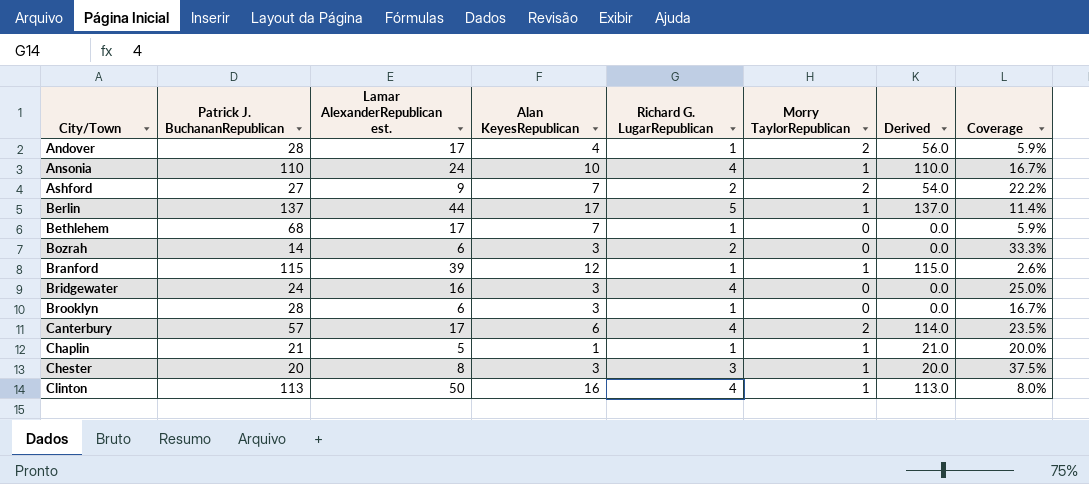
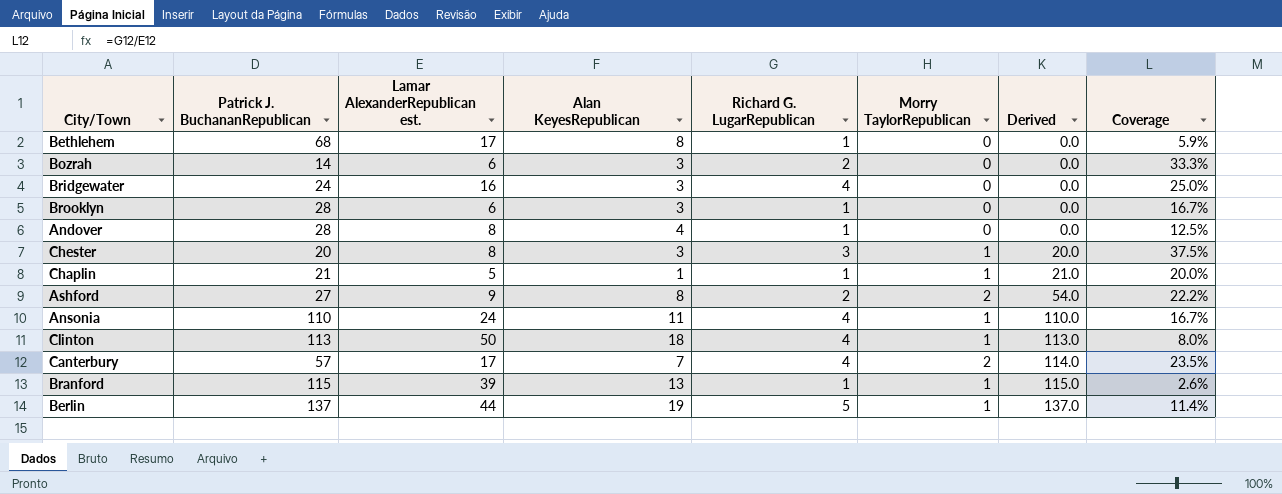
row order: City/Town ascending -> Derived ascending
Bethlehem | Alan KeyesRepublican: 7 -> 8
Andover | Lamar AlexanderRepublican est.: 17 -> 8
Andover | Morry TaylorRepublican: 2 -> 0
Andover | Derived: 56.0 -> 0.0
Andover | Coverage: 5.9% -> 12.5%
Ashford | Alan KeyesRepublican: 7 -> 8
Ansonia | Alan KeyesRepublican: 10 -> 11
Clinton | Alan KeyesRepublican: 16 -> 18
Canterbury | Alan KeyesRepublican: 6 -> 7
Branford | Alan KeyesRepublican: 12 -> 13
Berlin | Alan KeyesRepublican: 17 -> 19

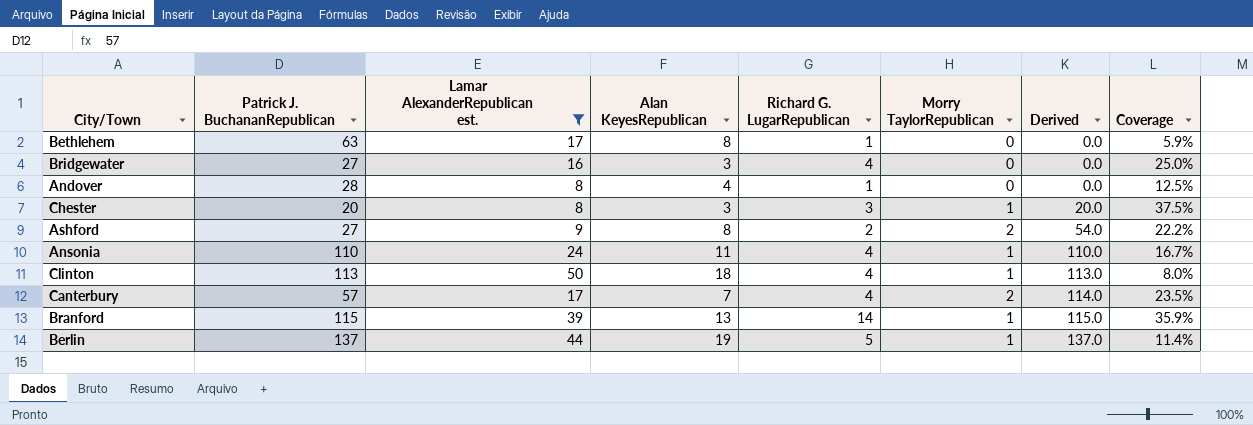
filter: none -> Lamar AlexanderRepublican est. >= 8
Bethlehem | Patrick J. BuchananRepublican: 68 -> 63
Bridgewater | Patrick J. BuchananRepublican: 24 -> 27
Branford | Richard G. LugarRepublican: 1 -> 14
Branford | Coverage: 2.6% -> 35.9%

